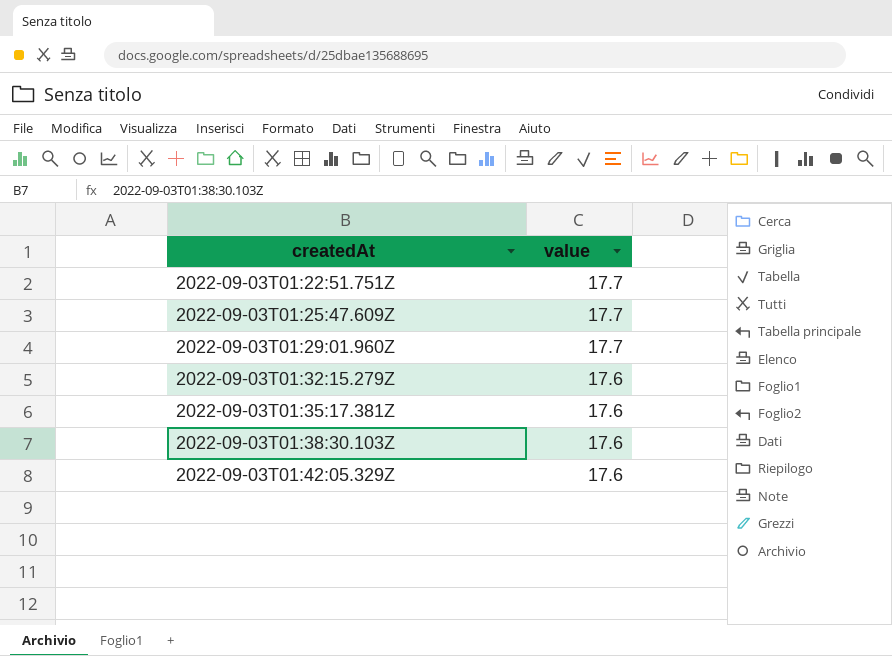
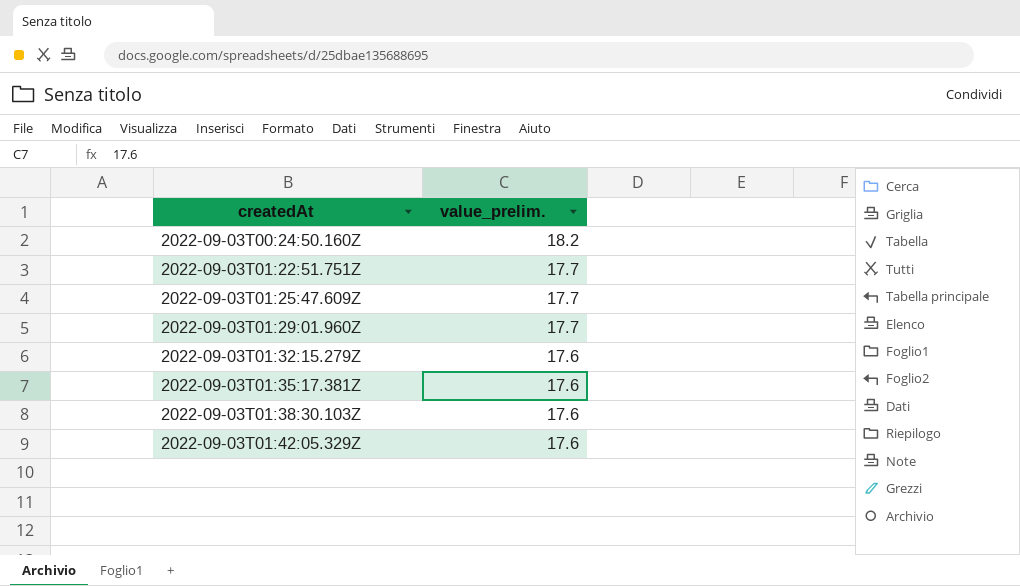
column name: value -> value_prelim.
row 2022-09-03T00:24:50.160Z: none -> 18.2

